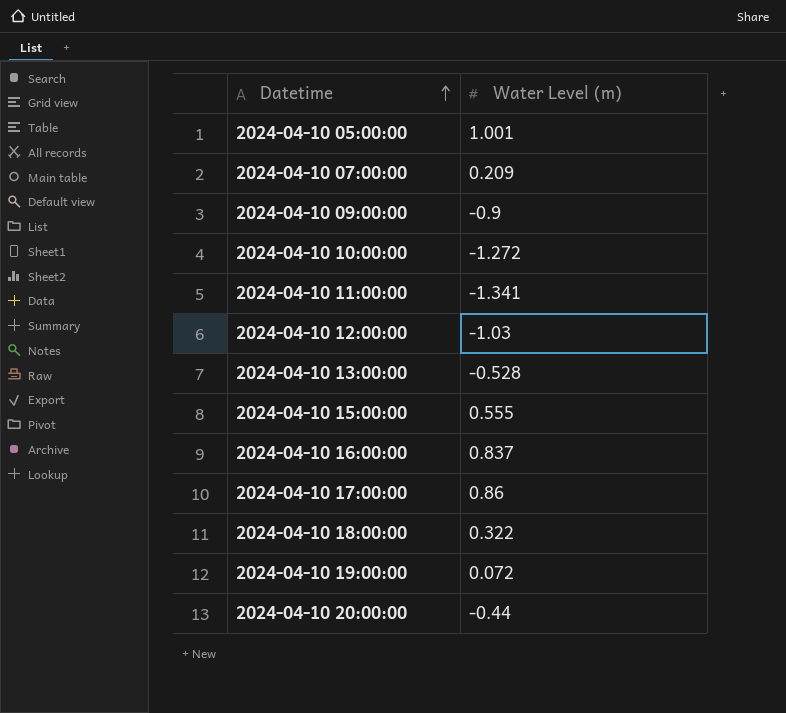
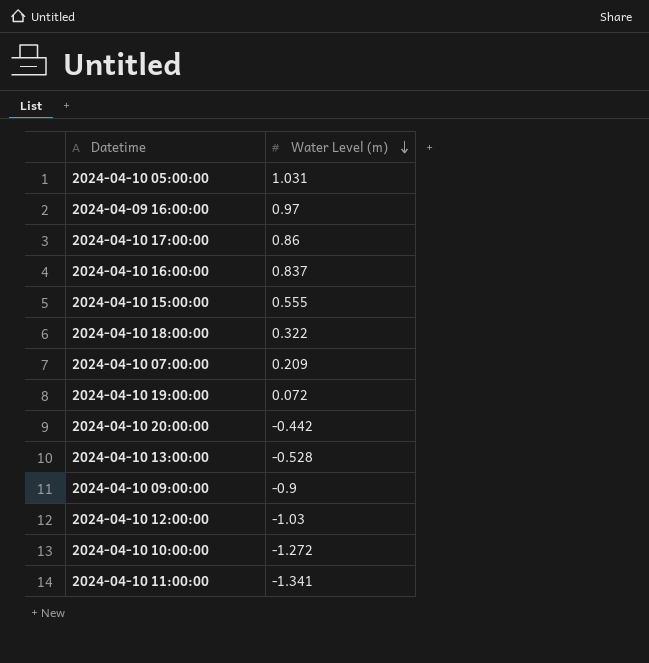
row order: Datetime ascending -> Water Level (m) descending
2024-04-10 05:00:00 | Water Level (m): 1.001 -> 1.031
row 2024-04-09 16:00:00: none -> 0.97
2024-04-10 20:00:00 | Water Level (m): -0.44 -> -0.442

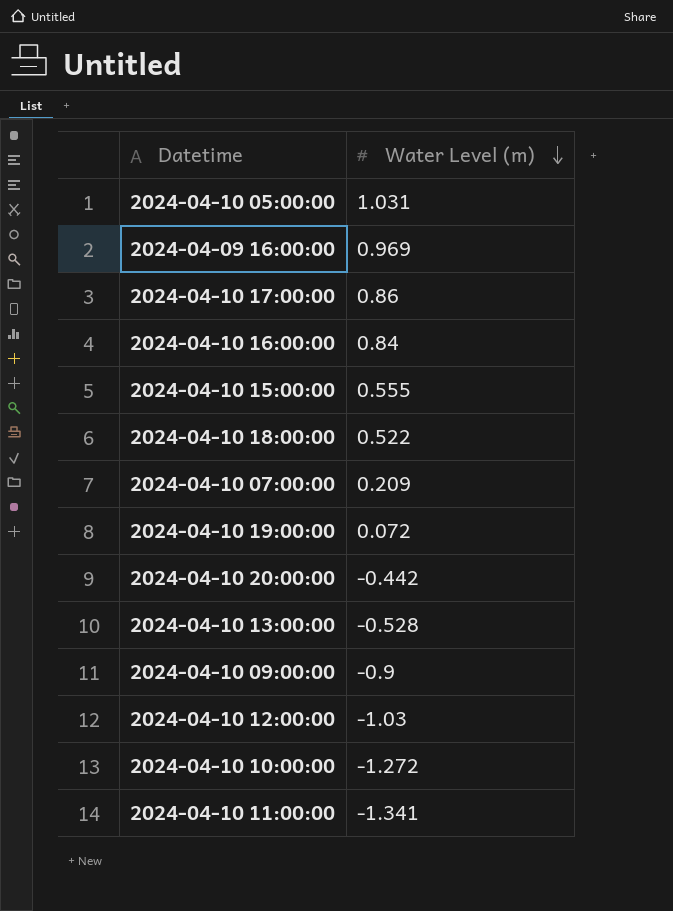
2024-04-09 16:00:00 | Water Level (m): 0.97 -> 0.969
2024-04-10 16:00:00 | Water Level (m): 0.837 -> 0.84
2024-04-10 18:00:00 | Water Level (m): 0.322 -> 0.522

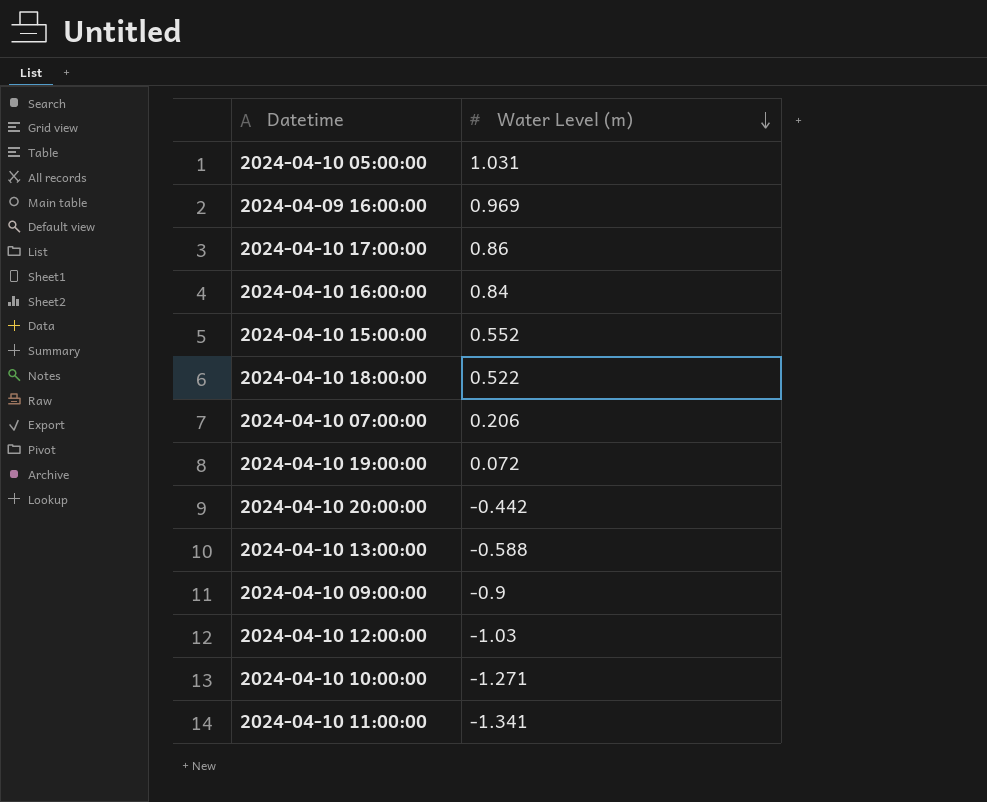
2024-04-10 15:00:00 | Water Level (m): 0.555 -> 0.552
2024-04-10 07:00:00 | Water Level (m): 0.209 -> 0.206
2024-04-10 13:00:00 | Water Level (m): -0.528 -> -0.588
2024-04-10 10:00:00 | Water Level (m): -1.272 -> -1.271

